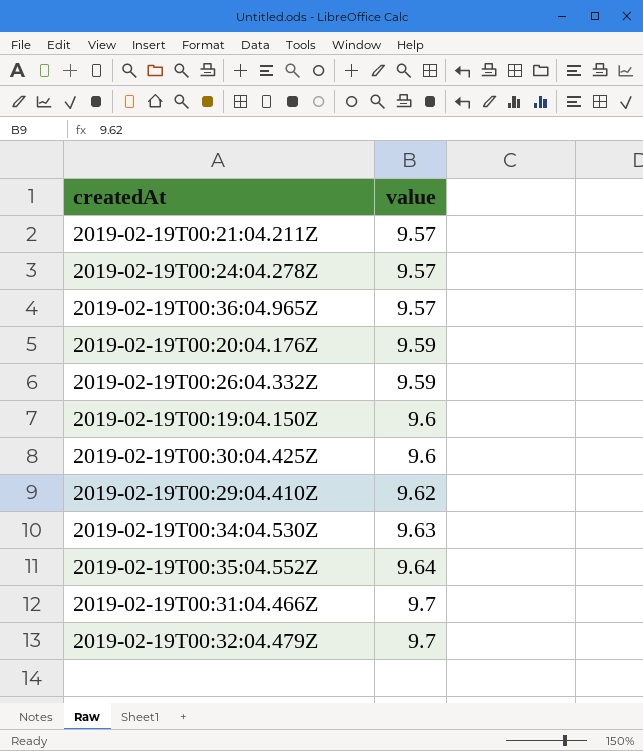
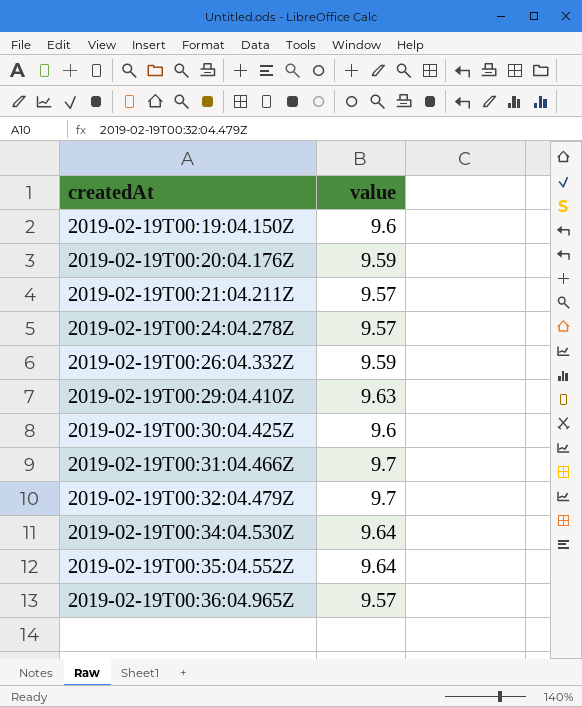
row order: value ascending -> createdAt ascending
2019-02-19T00:29:04.410Z | value: 9.62 -> 9.63
2019-02-19T00:34:04.530Z | value: 9.63 -> 9.64

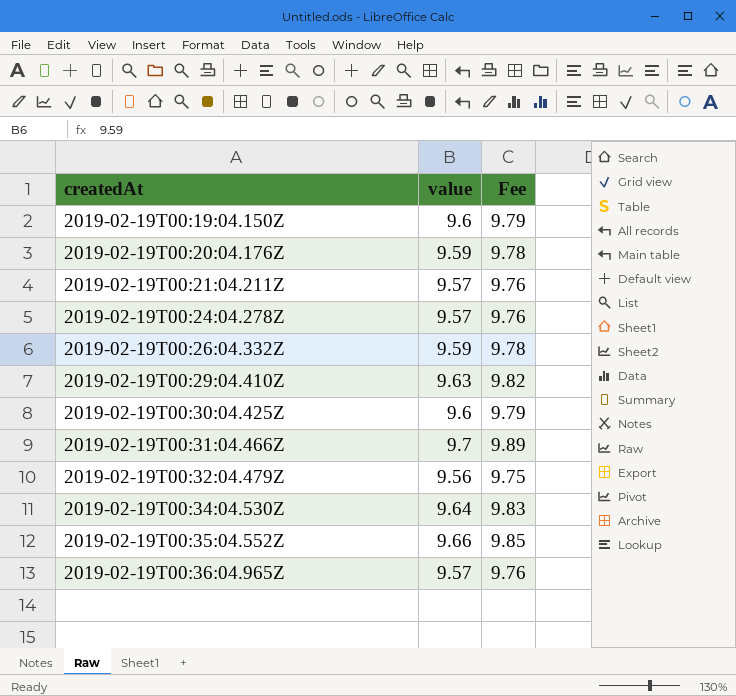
column Fee | formula: none -> [value] * 1.02
2019-02-19T00:32:04.479Z | value: 9.7 -> 9.56
2019-02-19T00:35:04.552Z | value: 9.64 -> 9.66

